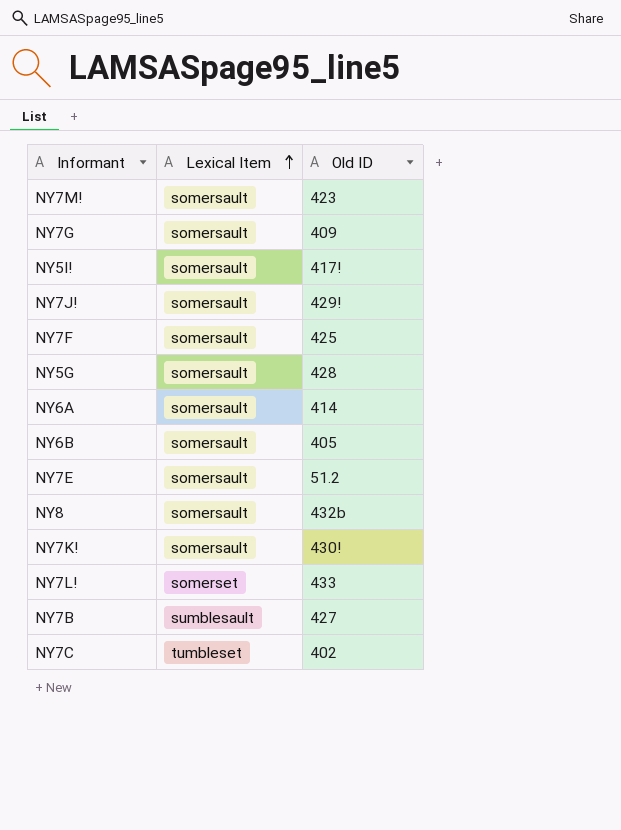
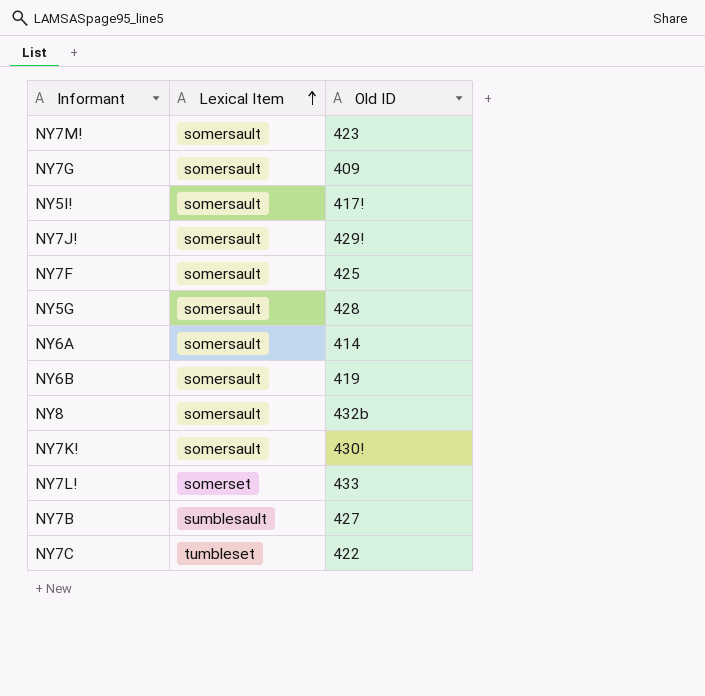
row NY7E: somersault | 51.2 -> none
NY6B | Old ID: 405 -> 419
NY7C | Old ID: 402 -> 422

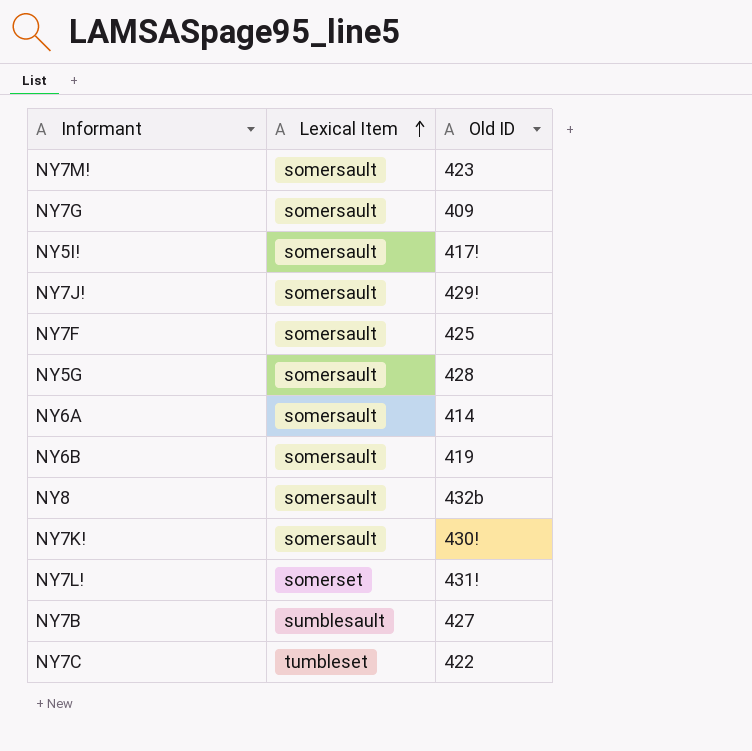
NY7L! | Old ID: 433 -> 431!

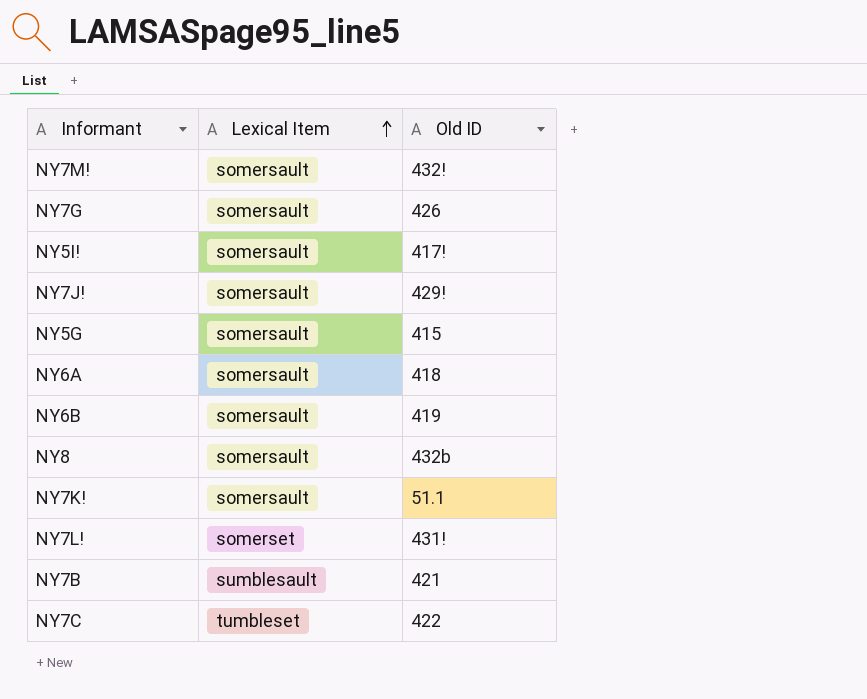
row NY7F: somersault | 425 -> none
NY7M! | Old ID: 423 -> 432!
NY7G | Old ID: 409 -> 426
NY5G | Old ID: 428 -> 415
NY6A | Old ID: 414 -> 418
NY7K! | Old ID: 430! -> 51.1
NY7B | Old ID: 427 -> 421

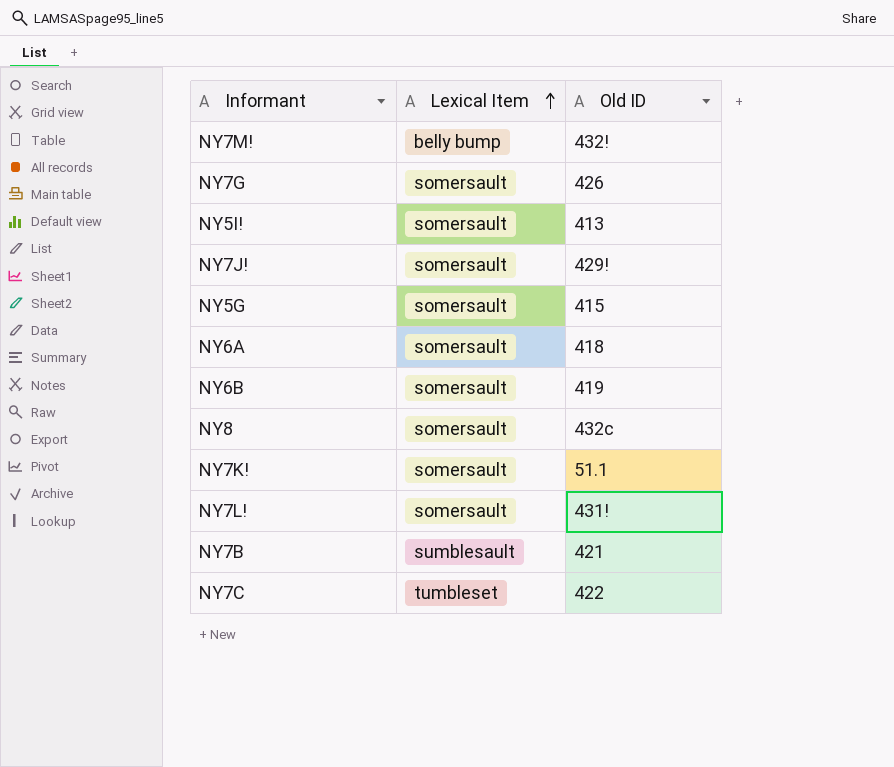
NY7M! | Lexical Item: somersault -> belly bump
NY5I! | Old ID: 417! -> 413
NY8 | Old ID: 432b -> 432c
NY7L! | Lexical Item: somerset -> somersault

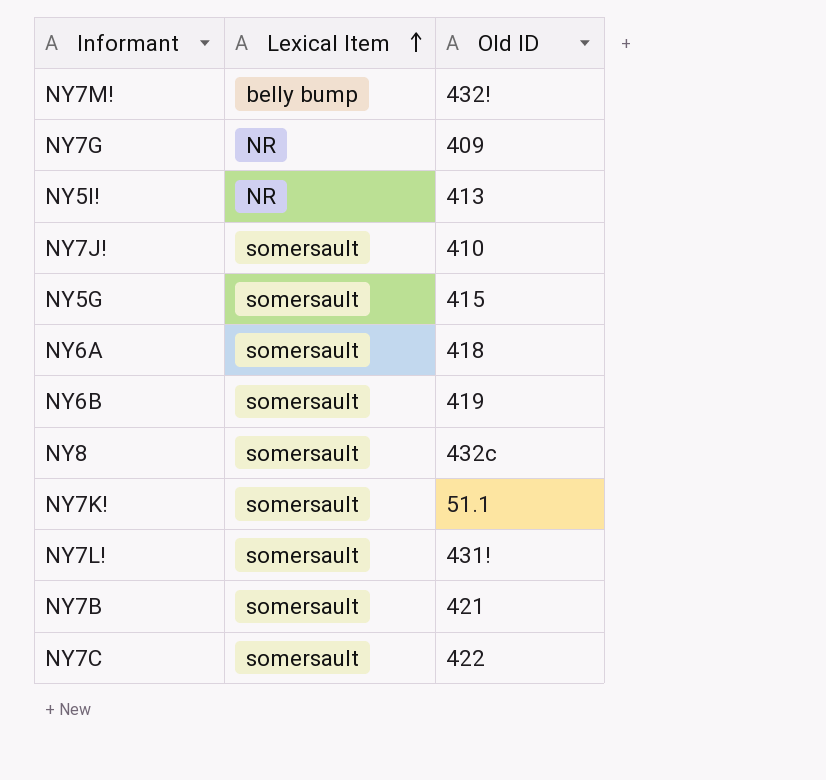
NY7G | Lexical Item: somersault -> NR
NY7G | Old ID: 426 -> 409
NY5I! | Lexical Item: somersault -> NR
NY7J! | Old ID: 429! -> 410
NY7B | Lexical Item: sumblesault -> somersault
NY7C | Lexical Item: tumbleset -> somersault

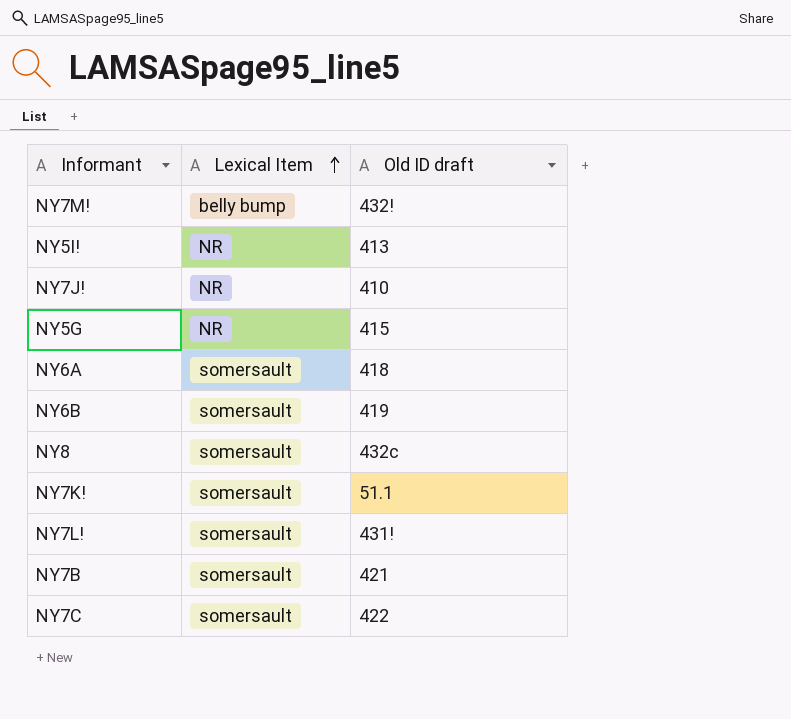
column name: Old ID -> Old ID draft
row NY7G: NR | 409 -> none
NY7J! | Lexical Item: somersault -> NR
NY5G | Lexical Item: somersault -> NR

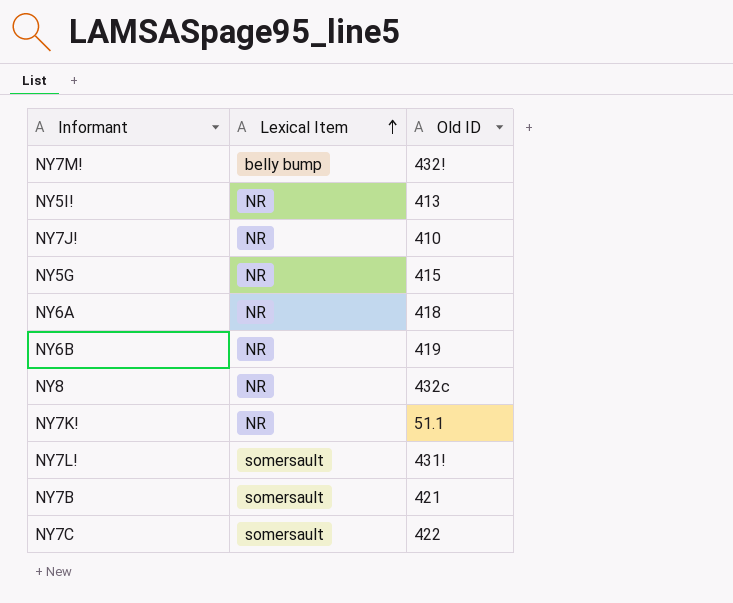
column name: Old ID draft -> Old ID
NY6A | Lexical Item: somersault -> NR
NY6B | Lexical Item: somersault -> NR
NY8 | Lexical Item: somersault -> NR
NY7K! | Lexical Item: somersault -> NR

